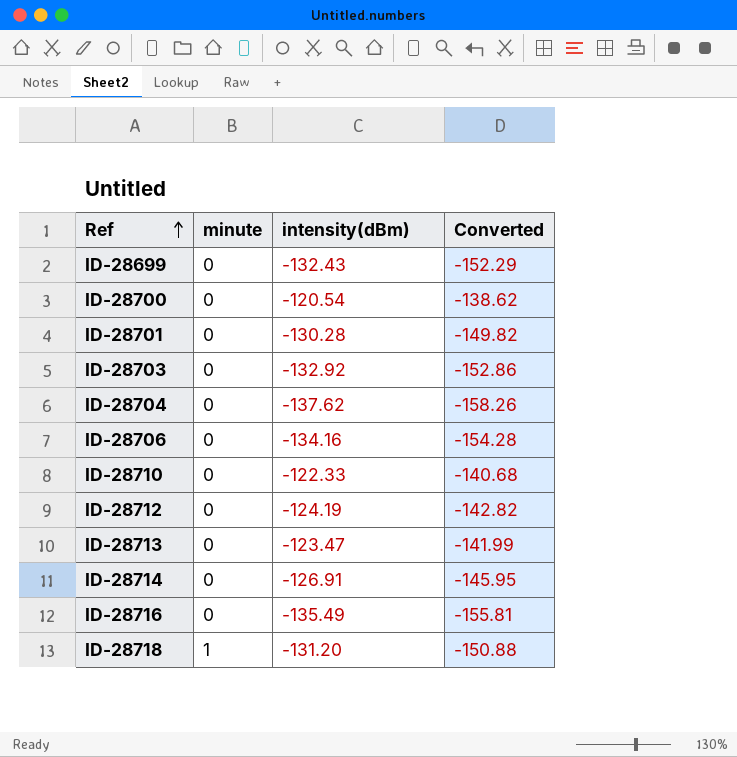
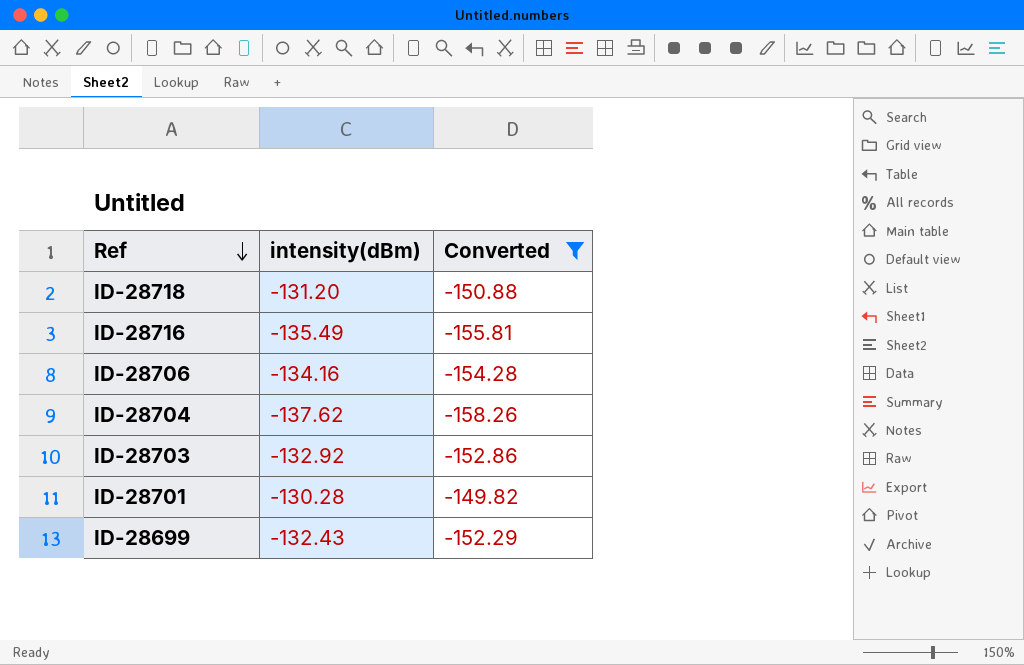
filter: none -> Converted <= -149.82
row order: Ref ascending -> Ref descending
column minute | position: 2 -> none

